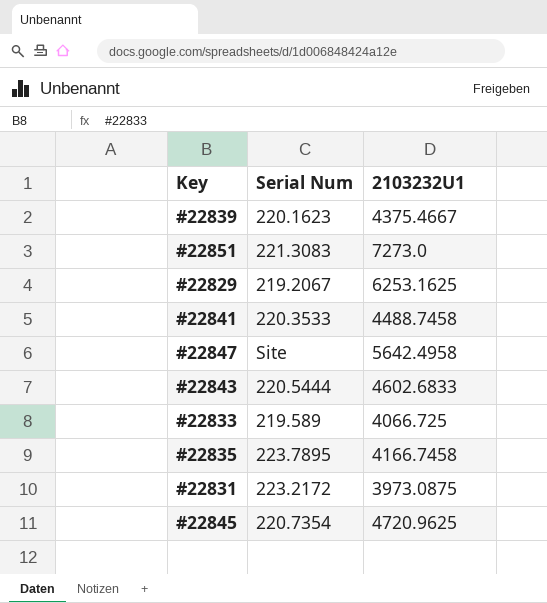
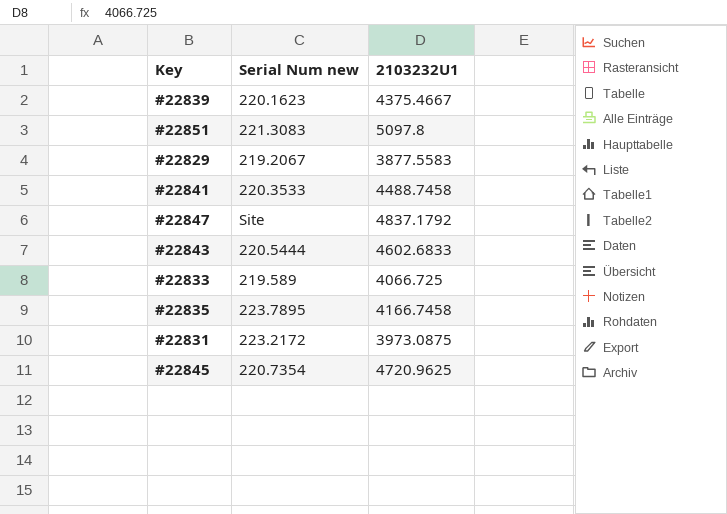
column name: Serial Num -> Serial Num new
#22851 | 2103232U1: 7273.0 -> 5097.8
#22829 | 2103232U1: 6253.1625 -> 3877.5583
#22847 | 2103232U1: 5642.4958 -> 4837.1792

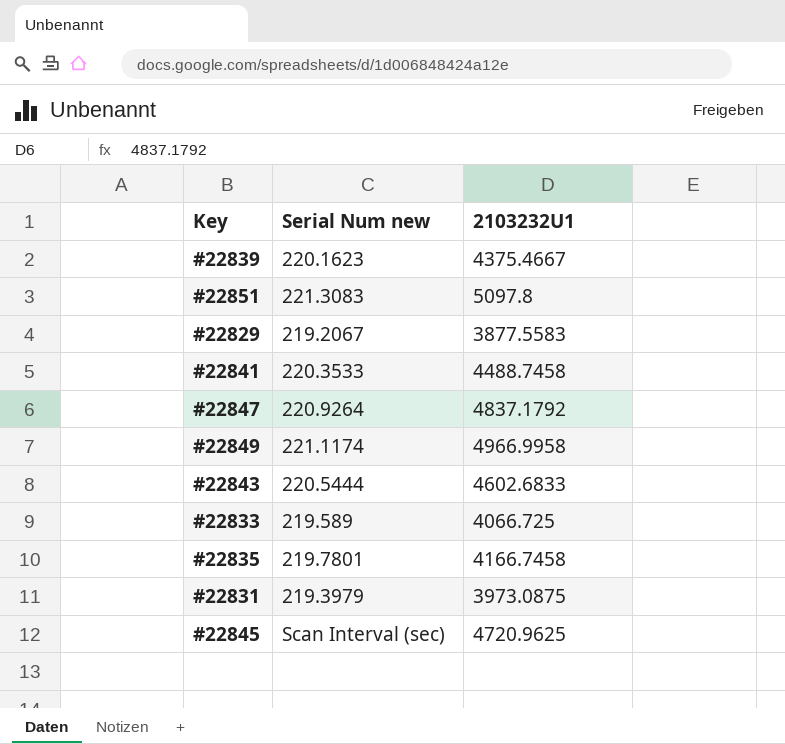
#22847 | Serial Num new: Site -> 220.9264
row #22849: none -> 221.1174 | 4966.9958
#22835 | Serial Num new: 223.7895 -> 219.7801
#22831 | Serial Num new: 223.2172 -> 219.3979
#22845 | Serial Num new: 220.7354 -> Scan Interval (sec)

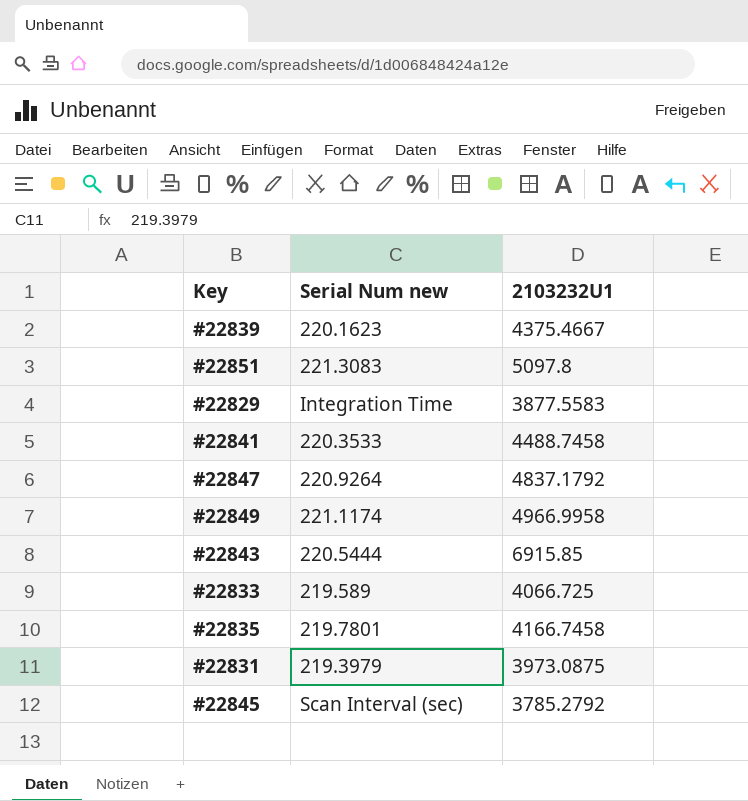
#22829 | Serial Num new: 219.2067 -> Integration Time
#22843 | 2103232U1: 4602.6833 -> 6915.85
#22845 | 2103232U1: 4720.9625 -> 3785.2792

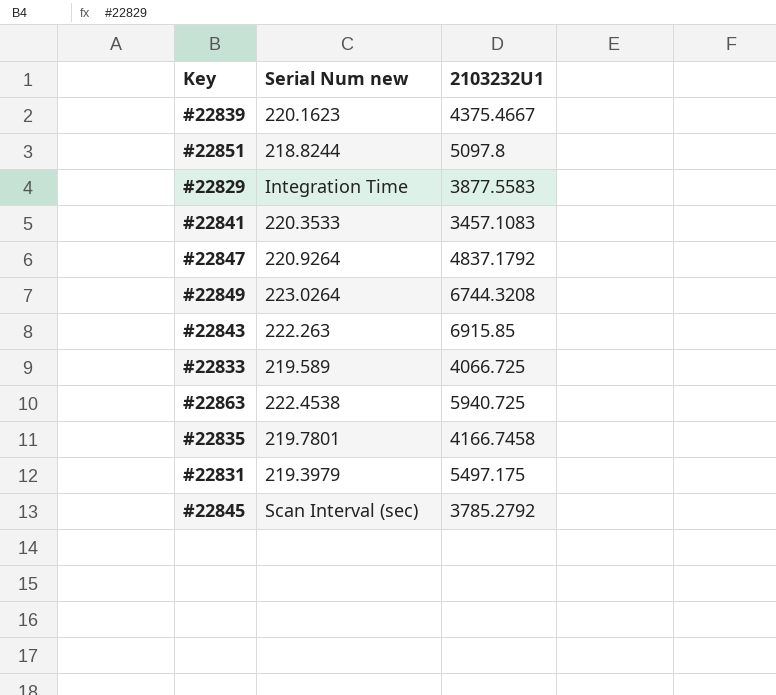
#22851 | Serial Num new: 221.3083 -> 218.8244
#22841 | 2103232U1: 4488.7458 -> 3457.1083
#22849 | Serial Num new: 221.1174 -> 223.0264
#22849 | 2103232U1: 4966.9958 -> 6744.3208
#22843 | Serial Num new: 220.5444 -> 222.263
row #22863: none -> 222.4538 | 5940.725
#22831 | 2103232U1: 3973.0875 -> 5497.175

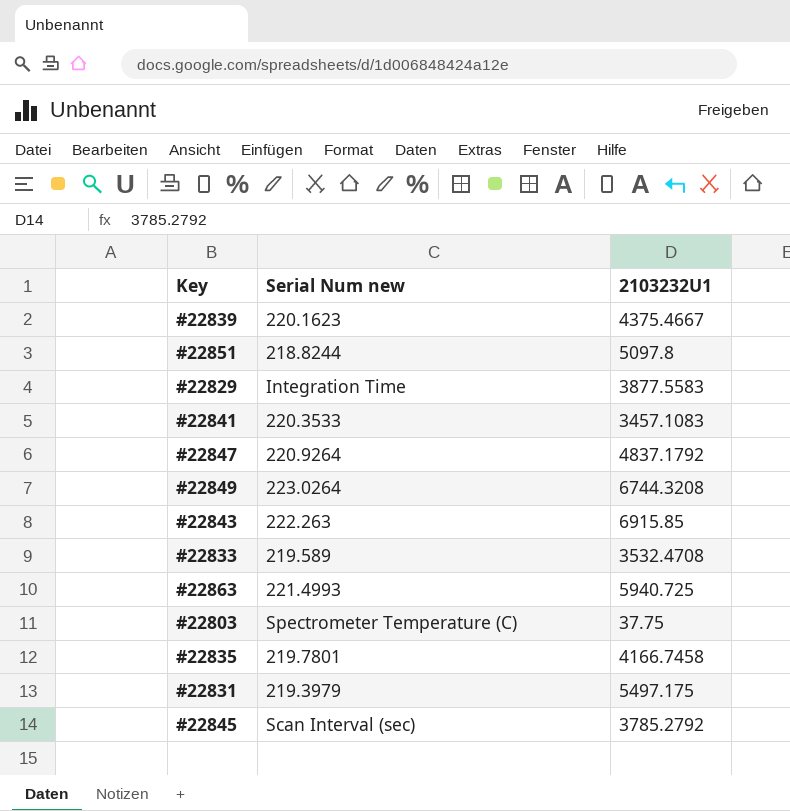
#22833 | 2103232U1: 4066.725 -> 3532.4708
#22863 | Serial Num new: 222.4538 -> 221.4993
row #22803: none -> Spectrometer Temperature (C) | 37.75

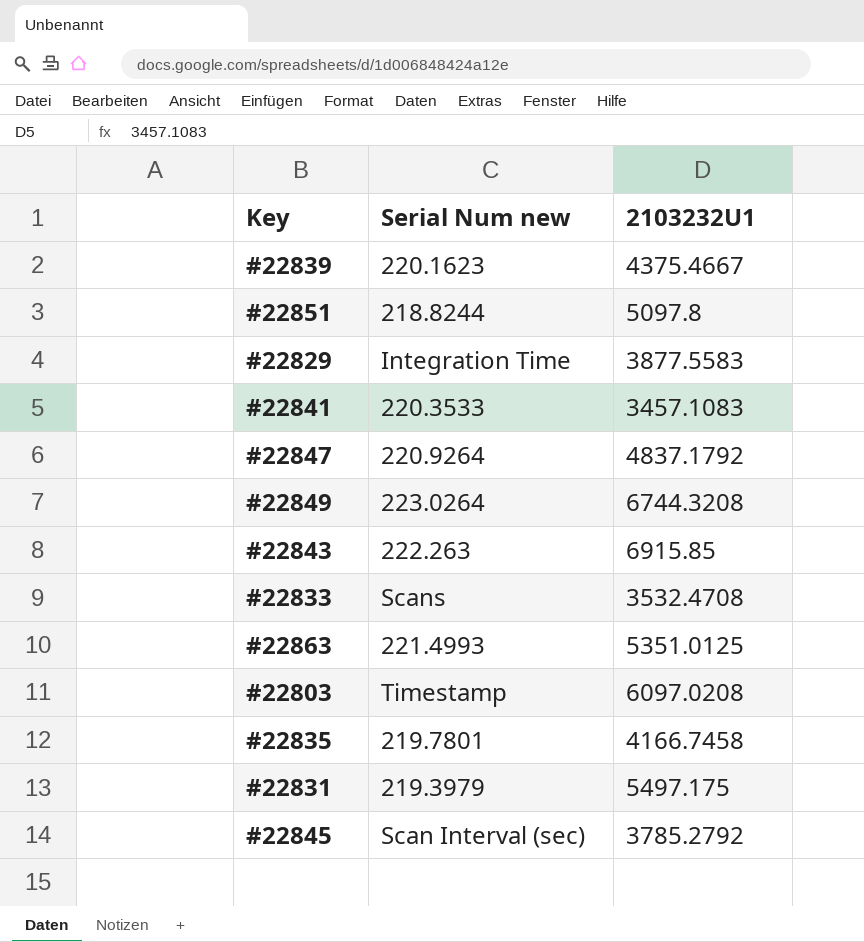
#22833 | Serial Num new: 219.589 -> Scans
#22863 | 2103232U1: 5940.725 -> 5351.0125
#22803 | Serial Num new: Spectrometer Temperature (C) -> Timestamp
#22803 | 2103232U1: 37.75 -> 6097.0208

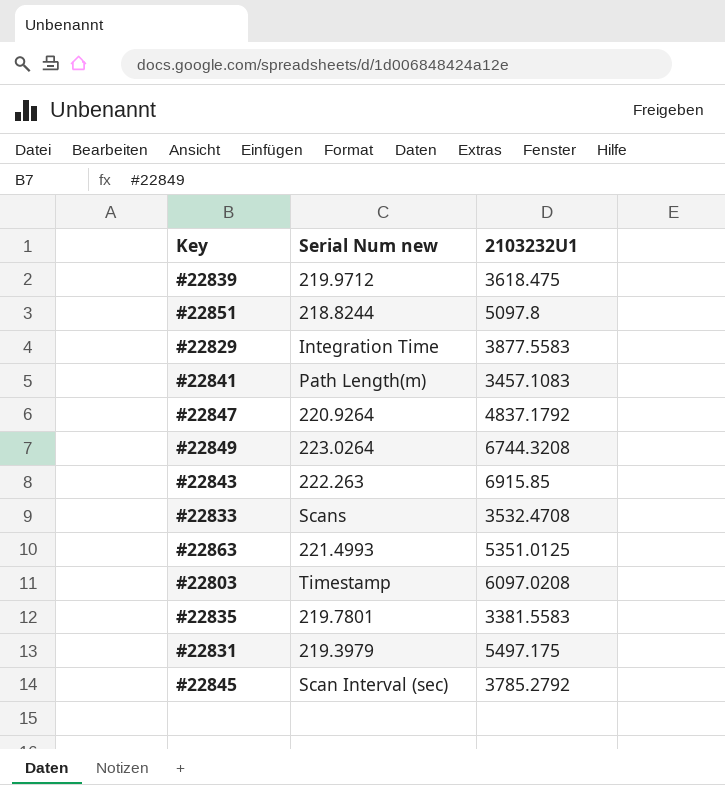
#22839 | Serial Num new: 220.1623 -> 219.9712
#22839 | 2103232U1: 4375.4667 -> 3618.475
#22841 | Serial Num new: 220.3533 -> Path Length(m)
#22835 | 2103232U1: 4166.7458 -> 3381.5583

